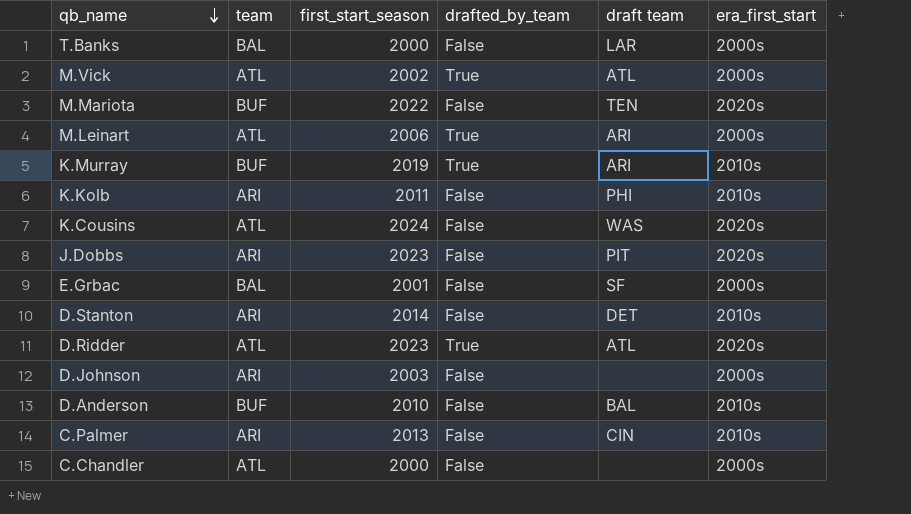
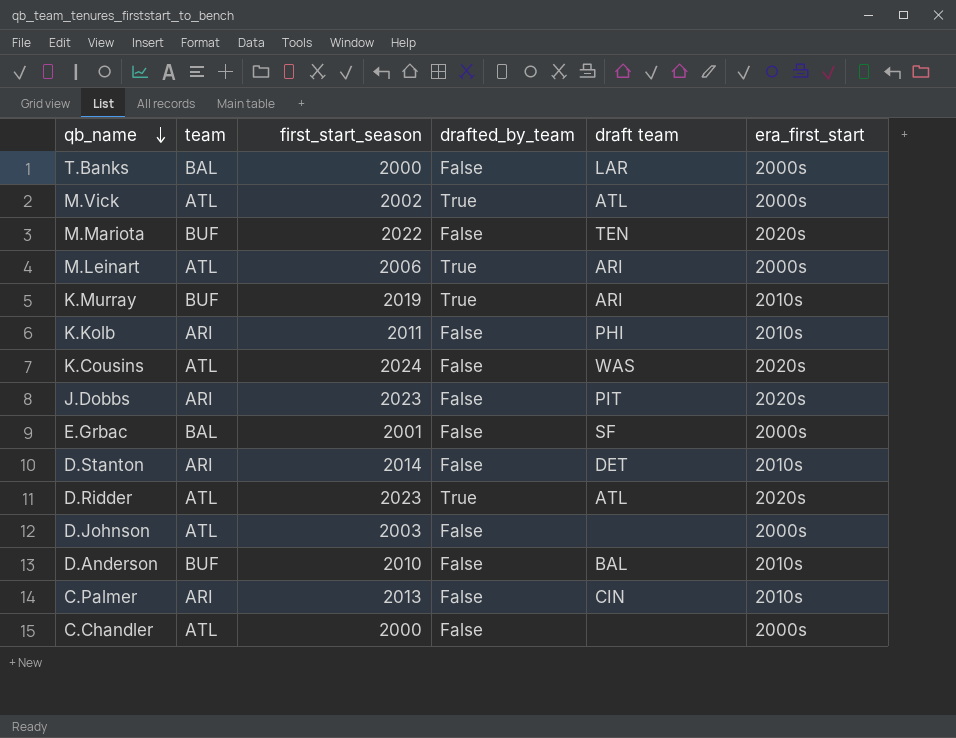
D.Johnson | team: ARI -> ATL

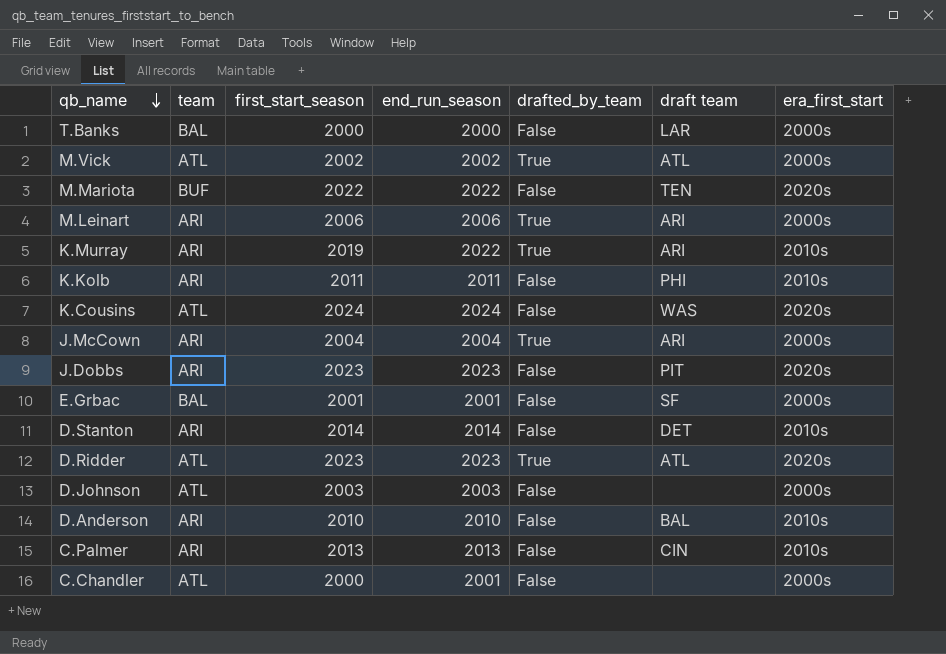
column end_run_season | position: none -> 4
M.Leinart | team: ATL -> ARI
K.Murray | team: BUF -> ARI
row J.McCown: none -> ARI | 2004 | 2004 | True | ARI | 2000s
D.Anderson | team: BUF -> ARI

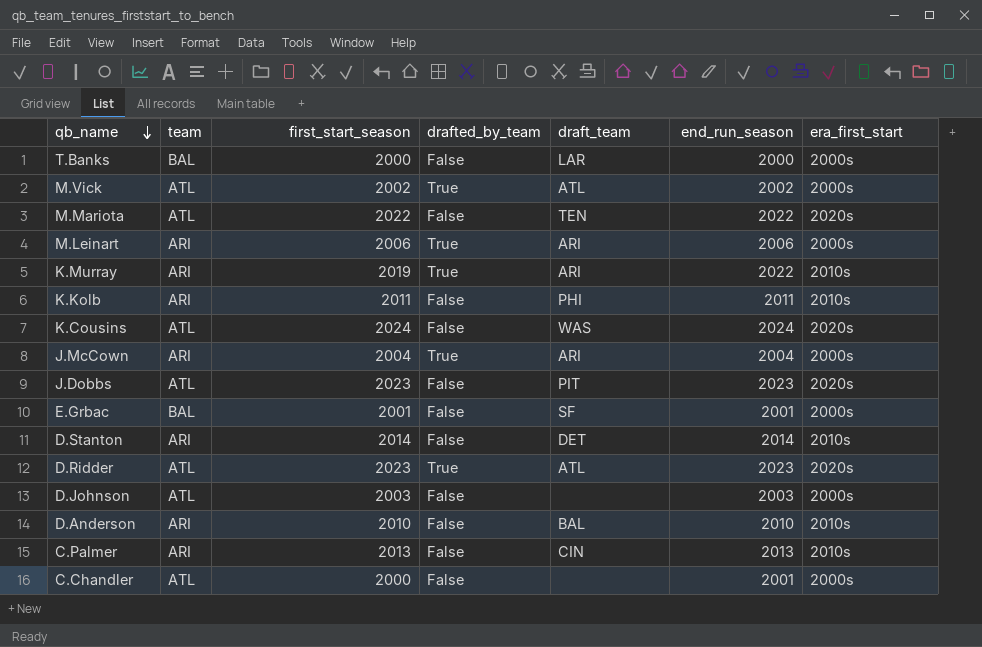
column name: draft team -> draft_team
column end_run_season | position: 4 -> 6
M.Mariota | team: BUF -> ATL
J.Dobbs | team: ARI -> ATL

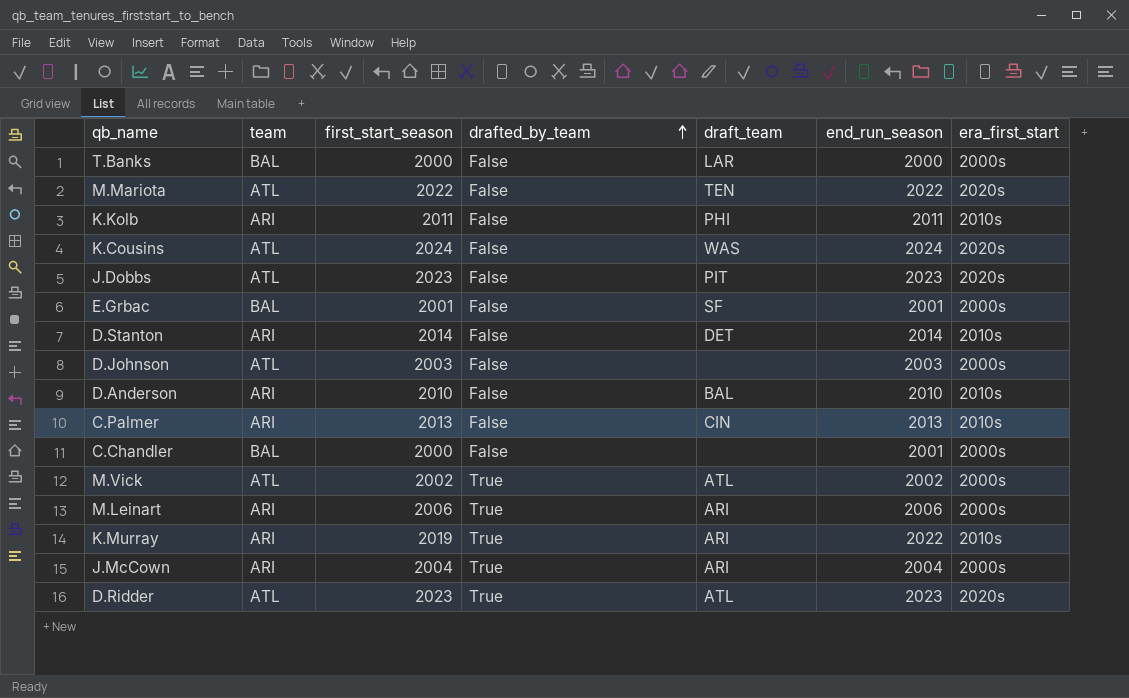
row order: qb_name descending -> drafted_by_team ascending
C.Chandler | team: ATL -> BAL

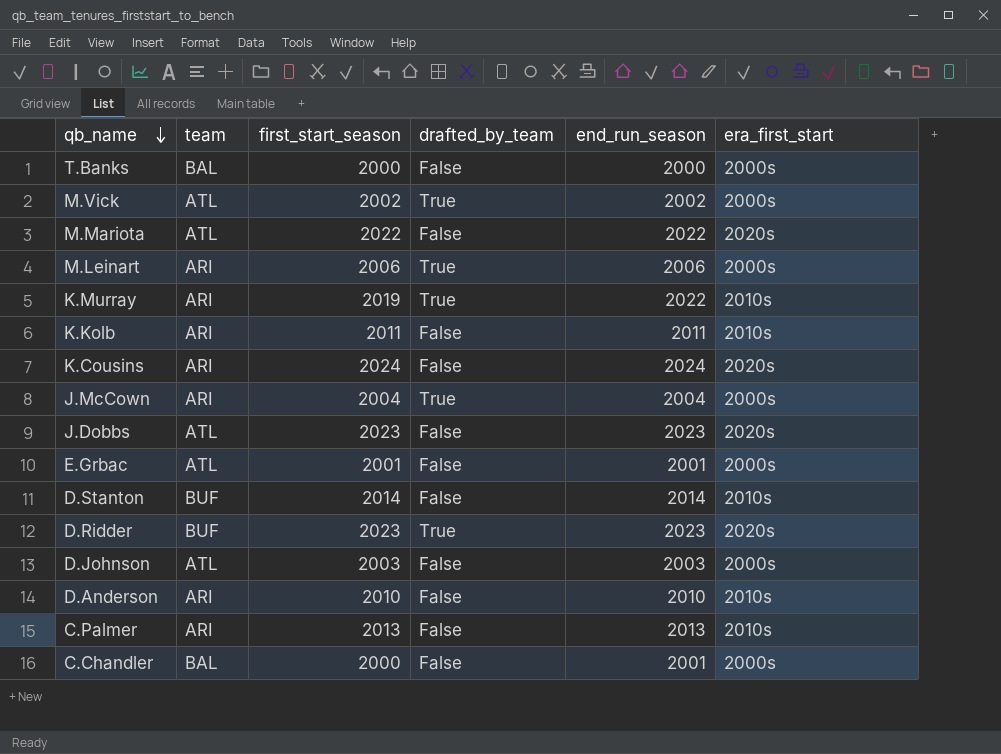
row order: drafted_by_team ascending -> qb_name descending
column draft_team | position: 5 -> none
K.Cousins | team: ATL -> ARI
E.Grbac | team: BAL -> ATL
D.Stanton | team: ARI -> BUF
D.Ridder | team: ATL -> BUF

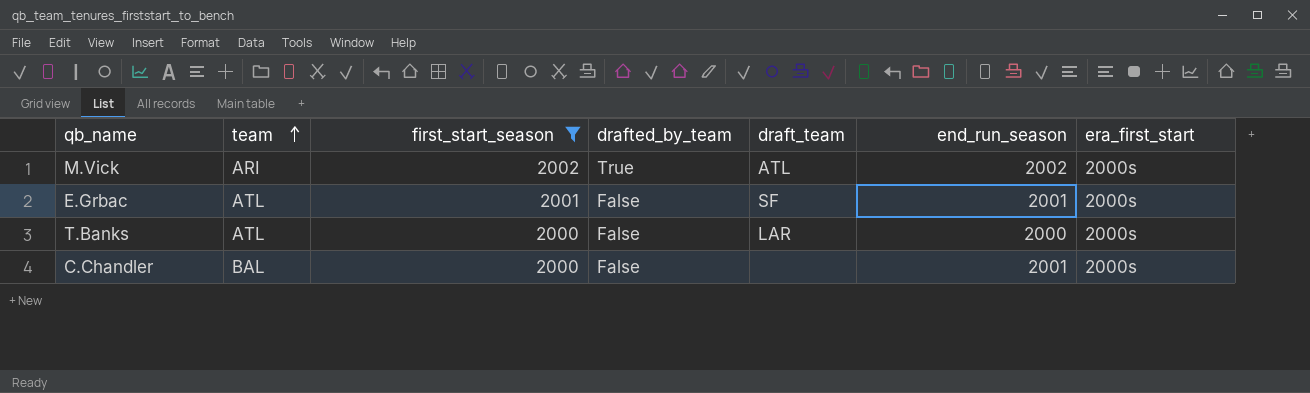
filter: none -> first_start_season <= 2002
row order: qb_name descending -> team ascending
column draft_team | position: none -> 5
M.Vick | team: ATL -> ARI
T.Banks | team: BAL -> ATL

